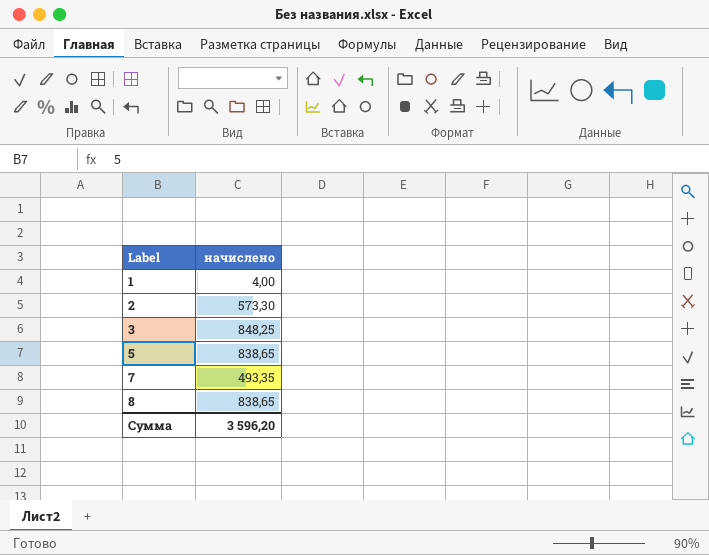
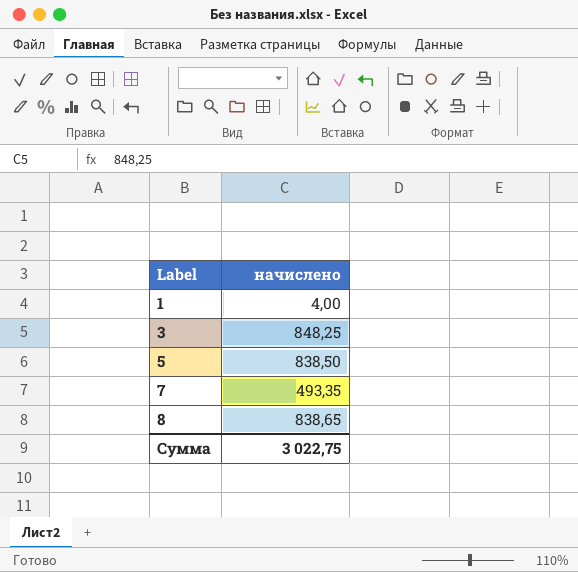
row 2: 573,30 -> none
5 | начислено: 838,65 -> 838,50
Сумма | начислено: 3 596,20 -> 3 022,75

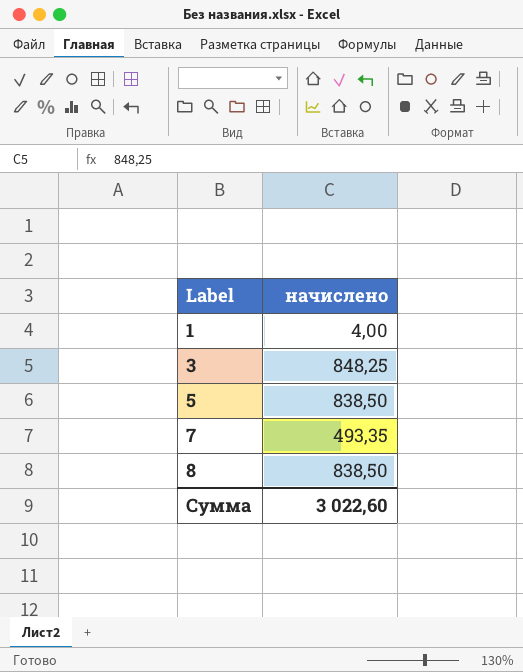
8 | начислено: 838,65 -> 838,50
Сумма | начислено: 3 022,75 -> 3 022,60

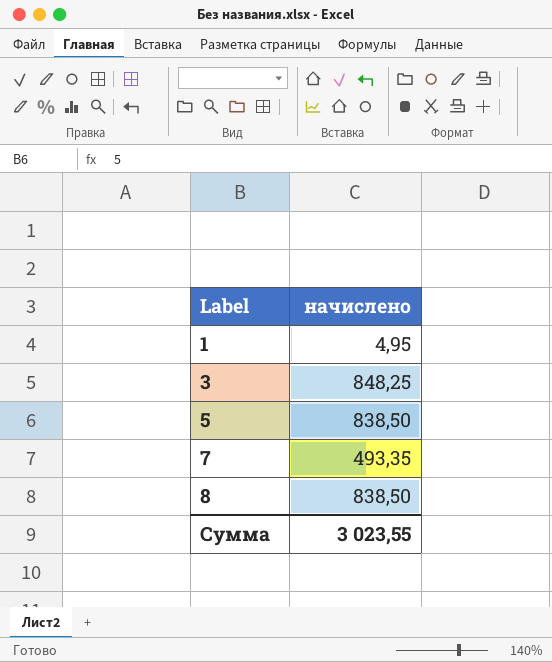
1 | начислено: 4,00 -> 4,95
Сумма | начислено: 3 022,60 -> 3 023,55

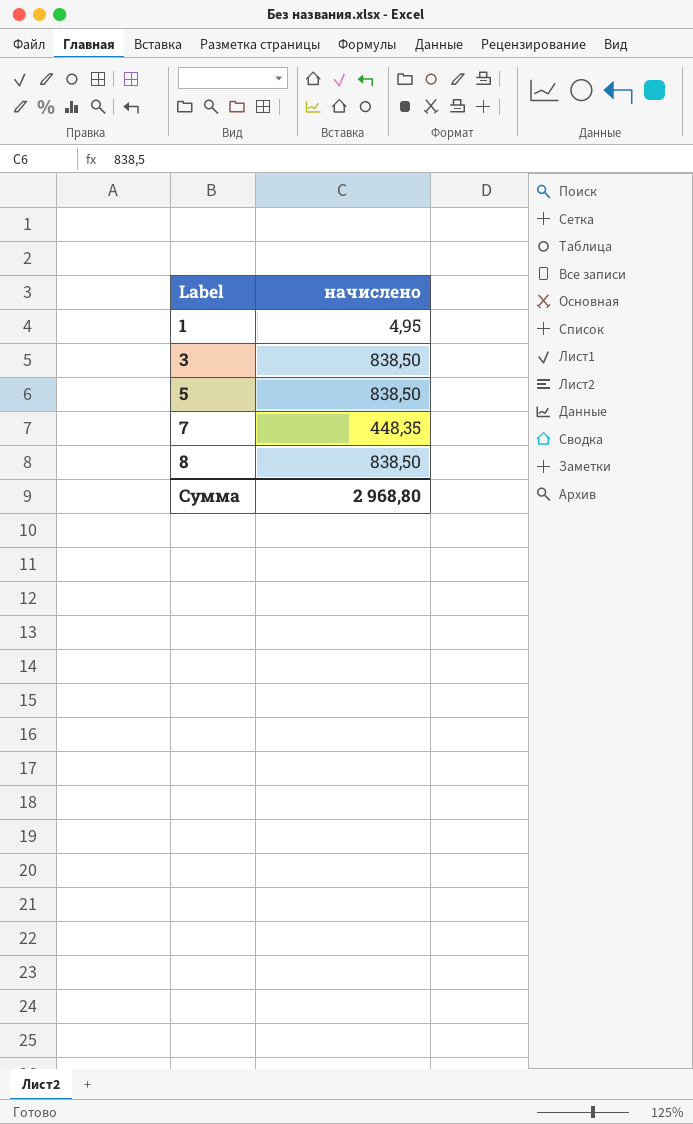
3 | начислено: 848,25 -> 838,50
7 | начислено: 493,35 -> 448,35
Сумма | начислено: 3 023,55 -> 2 968,80

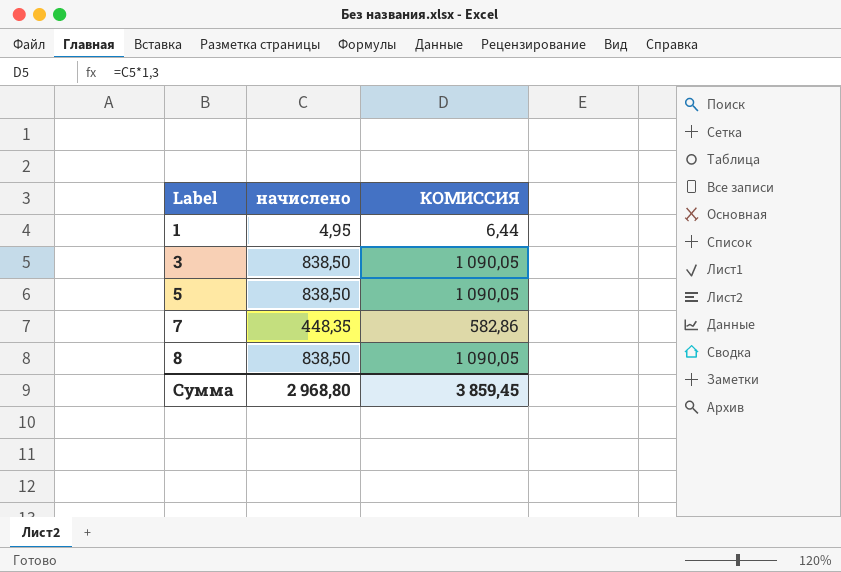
column КОМИССИЯ | formula: none -> [начислено] * 1,3

